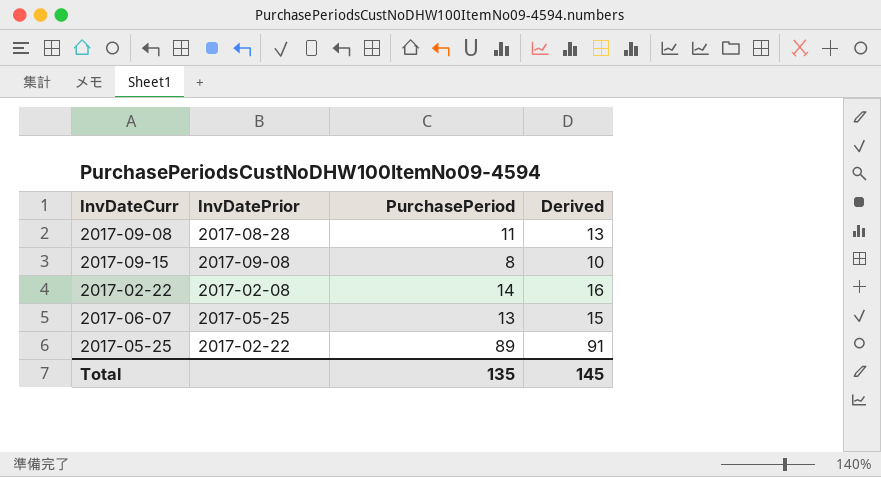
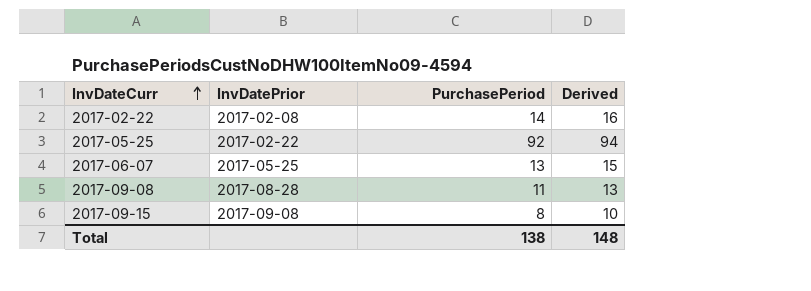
row order: none -> InvDateCurr ascending
2017-05-25 | PurchasePeriod: 89 -> 92
2017-05-25 | Derived: 91 -> 94
Total | PurchasePeriod: 135 -> 138
Total | Derived: 145 -> 148

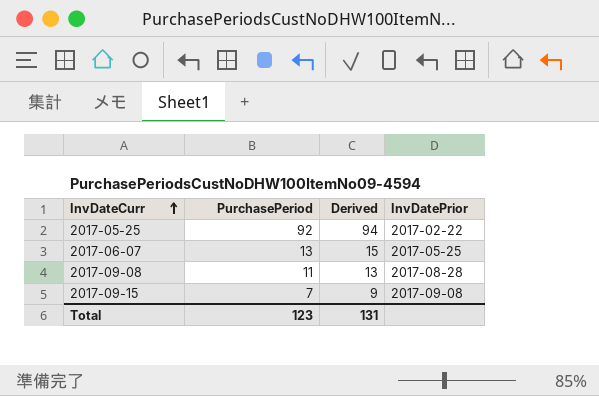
column InvDatePrior | position: 2 -> 4
row 2017-02-22: 2017-02-08 | 14 | 16 -> none
2017-09-15 | PurchasePeriod: 8 -> 7
2017-09-15 | Derived: 10 -> 9
Total | PurchasePeriod: 138 -> 123
Total | Derived: 148 -> 131

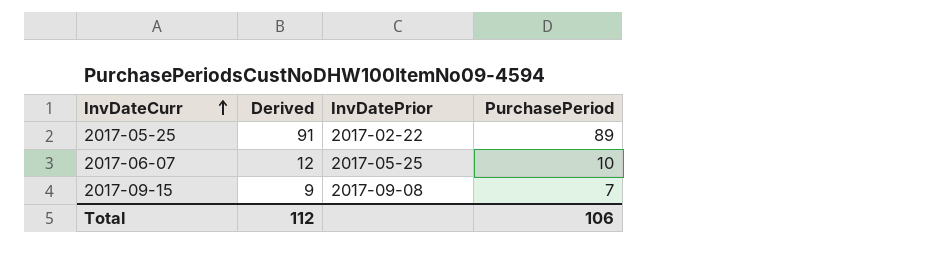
column PurchasePeriod | position: 2 -> 4
row 2017-09-08: 11 | 13 | 2017-08-28 -> none
2017-05-25 | Derived: 94 -> 91
2017-05-25 | PurchasePeriod: 92 -> 89
2017-06-07 | Derived: 15 -> 12
2017-06-07 | PurchasePeriod: 13 -> 10
Total | Derived: 131 -> 112
Total | PurchasePeriod: 123 -> 106

